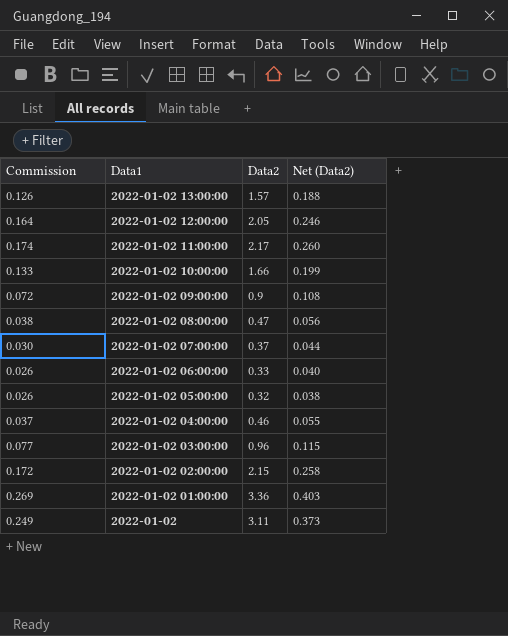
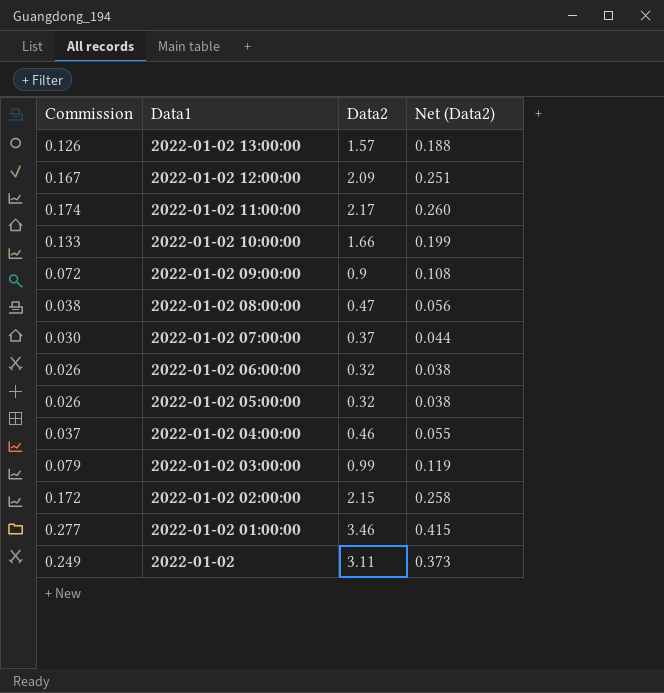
2022-01-02 12:00:00 | Commission: 0.164 -> 0.167
2022-01-02 12:00:00 | Data2: 2.05 -> 2.09
2022-01-02 12:00:00 | Net (Data2): 0.246 -> 0.251
2022-01-02 06:00:00 | Data2: 0.33 -> 0.32
2022-01-02 06:00:00 | Net (Data2): 0.040 -> 0.038
2022-01-02 03:00:00 | Commission: 0.077 -> 0.079
2022-01-02 03:00:00 | Data2: 0.96 -> 0.99
2022-01-02 03:00:00 | Net (Data2): 0.115 -> 0.119
2022-01-02 01:00:00 | Commission: 0.269 -> 0.277
2022-01-02 01:00:00 | Data2: 3.36 -> 3.46
2022-01-02 01:00:00 | Net (Data2): 0.403 -> 0.415

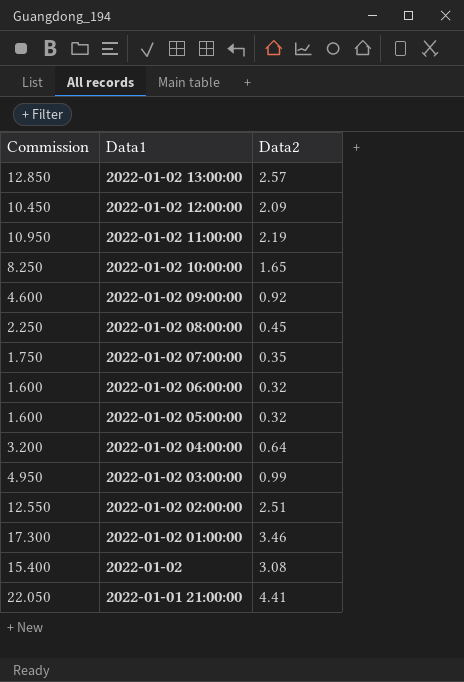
column Net (Data2) | formula: [Data2] * 0.12 -> none
column Commission | formula: [Data2] * 0.08 -> [Data2] * 5
2022-01-02 13:00:00 | Data2: 1.57 -> 2.57
2022-01-02 11:00:00 | Data2: 2.17 -> 2.19
2022-01-02 10:00:00 | Data2: 1.66 -> 1.65
2022-01-02 09:00:00 | Data2: 0.9 -> 0.92
2022-01-02 08:00:00 | Data2: 0.47 -> 0.45
2022-01-02 07:00:00 | Data2: 0.37 -> 0.35
2022-01-02 04:00:00 | Data2: 0.46 -> 0.64
2022-01-02 02:00:00 | Data2: 2.15 -> 2.51
2022-01-02 | Data2: 3.11 -> 3.08
row 2022-01-01 21:00:00: none -> 22.050 | 4.41

